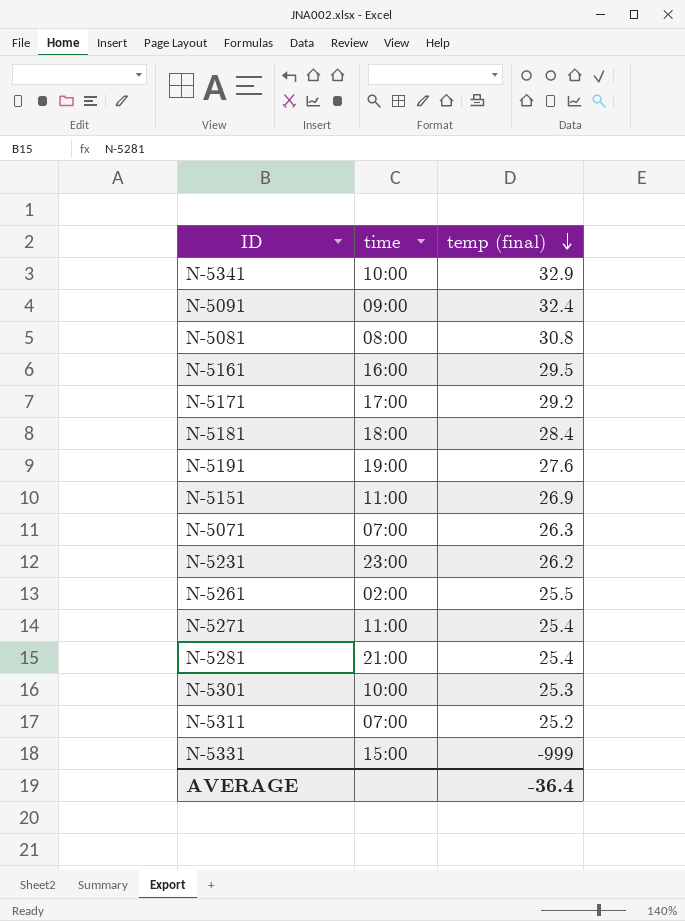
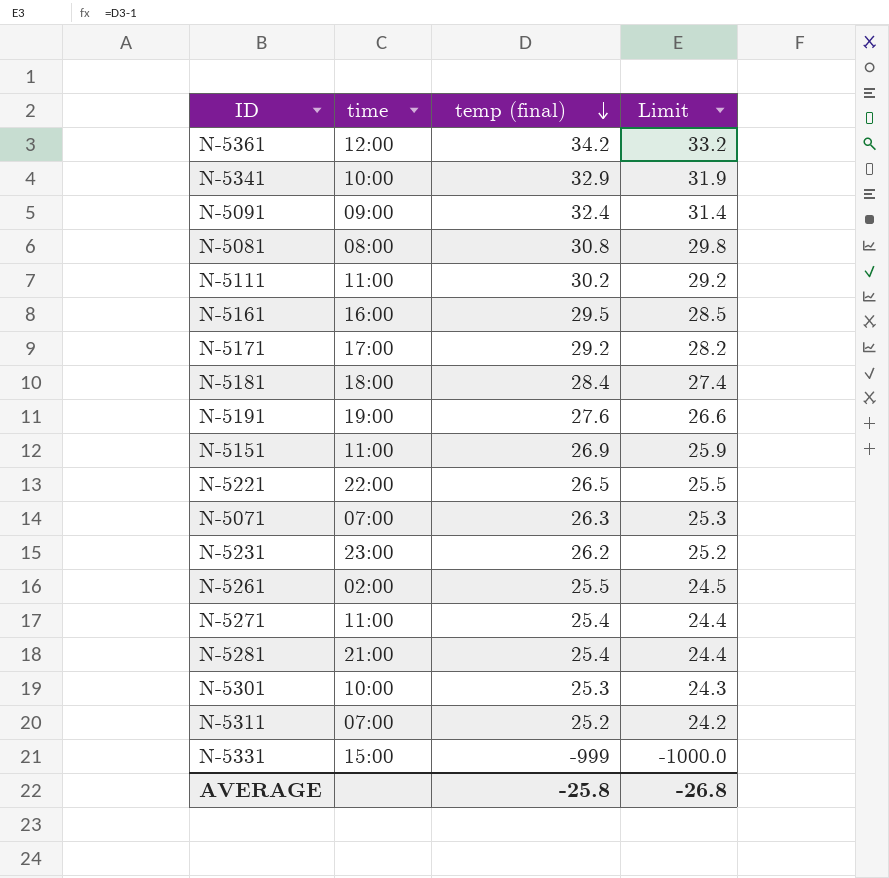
column Limit | formula: none -> [temp (final)] - 1
row N-5361: none -> 12:00 | 34.2 | 33.2
row N-5111: none -> 11:00 | 30.2 | 29.2
row N-5221: none -> 22:00 | 26.5 | 25.5
AVERAGE | temp (final): -36.4 -> -25.8

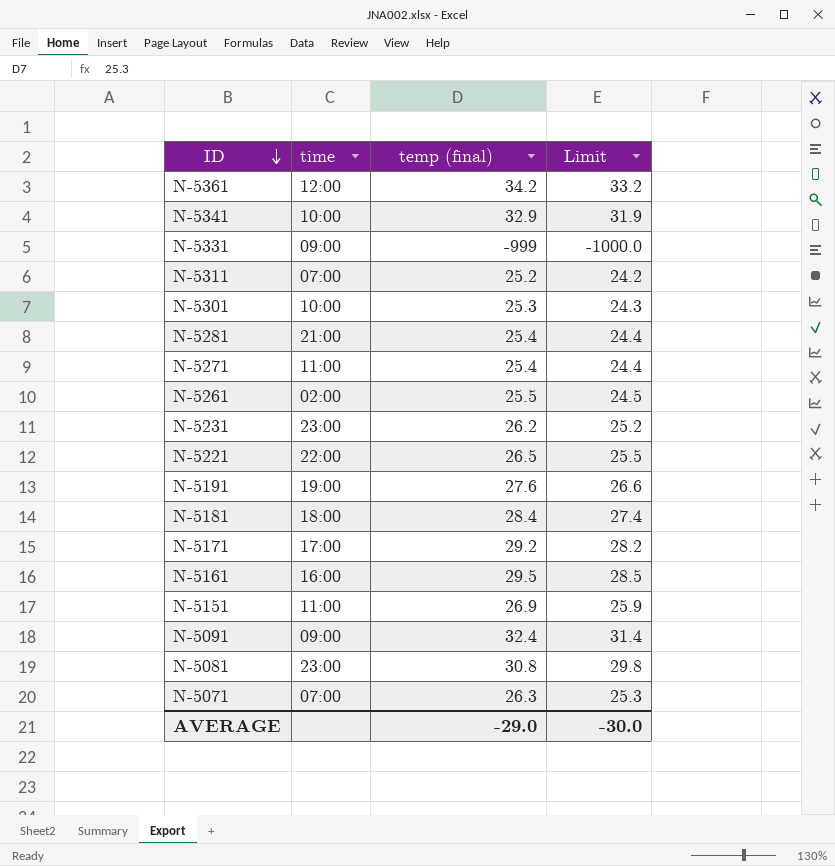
row order: temp (final) descending -> ID descending
row N-5111: 11:00 | 30.2 | 29.2 -> none
N-5331 | time: 15:00 -> 09:00
N-5081 | time: 08:00 -> 23:00
AVERAGE | temp (final): -25.8 -> -29.0
AVERAGE | Limit: -26.8 -> -30.0

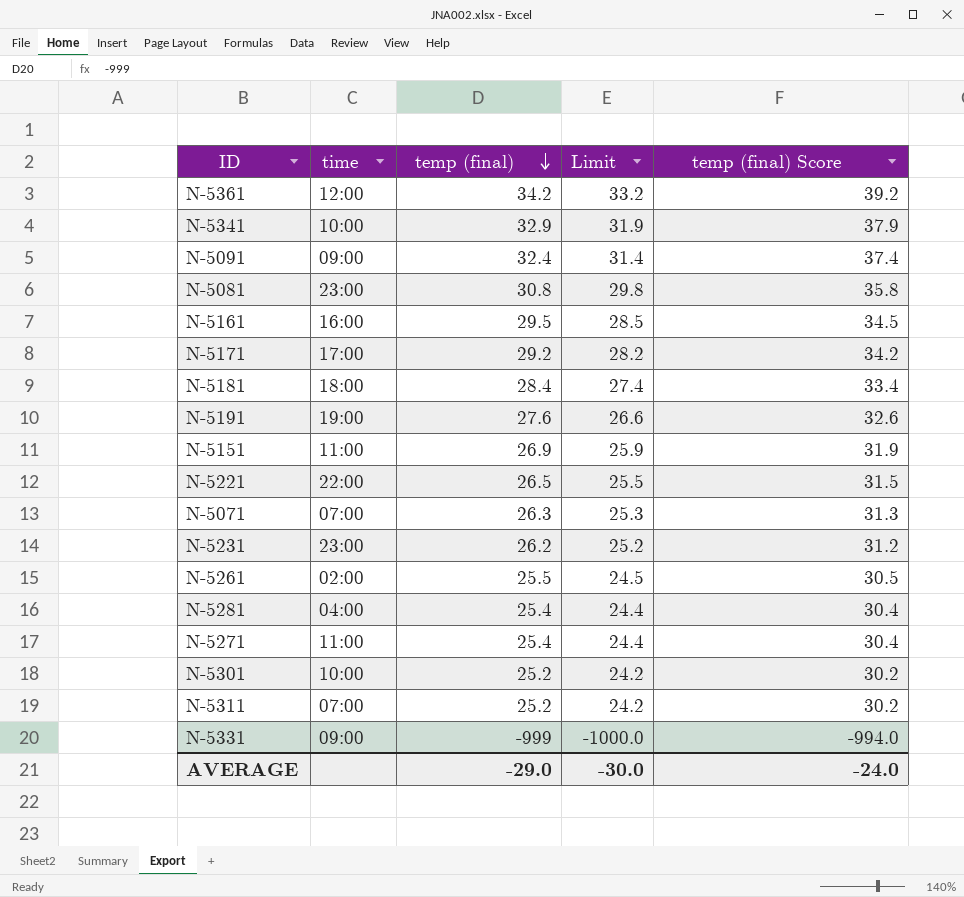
row order: ID descending -> temp (final) descending
column temp (final) Score | formula: none -> [temp (final)] + 5
N-5281 | time: 21:00 -> 04:00
N-5301 | temp (final): 25.3 -> 25.2
N-5301 | Limit: 24.3 -> 24.2

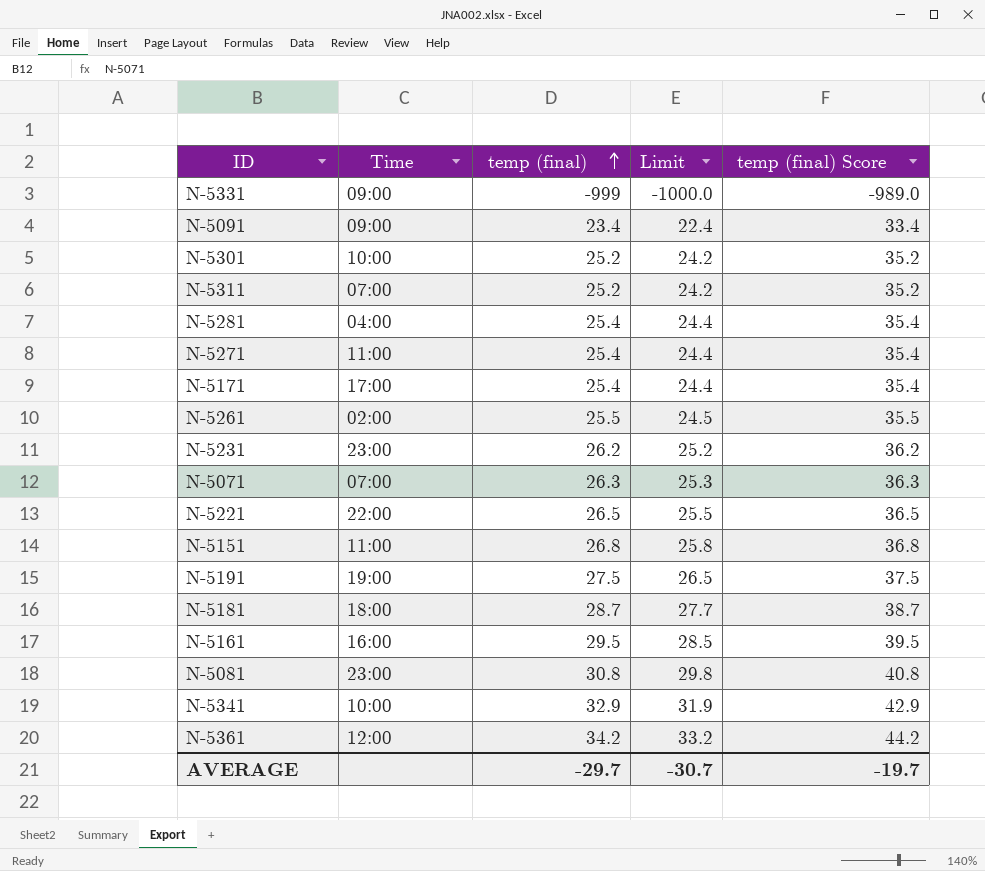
row order: temp (final) descending -> temp (final) ascending
column name: time -> Time
column temp (final) Score | formula: [temp (final)] + 5 -> [temp (final)] + 10
N-5091 | temp (final): 32.4 -> 23.4
N-5091 | Limit: 31.4 -> 22.4
N-5171 | temp (final): 29.2 -> 25.4
N-5171 | Limit: 28.2 -> 24.4
N-5151 | temp (final): 26.9 -> 26.8
N-5151 | Limit: 25.9 -> 25.8
N-5191 | temp (final): 27.6 -> 27.5
N-5191 | Limit: 26.6 -> 26.5
N-5181 | temp (final): 28.4 -> 28.7
N-5181 | Limit: 27.4 -> 27.7
AVERAGE | temp (final): -29.0 -> -29.7
AVERAGE | Limit: -30.0 -> -30.7
AVERAGE | temp (final) Score: -24.0 -> -19.7

